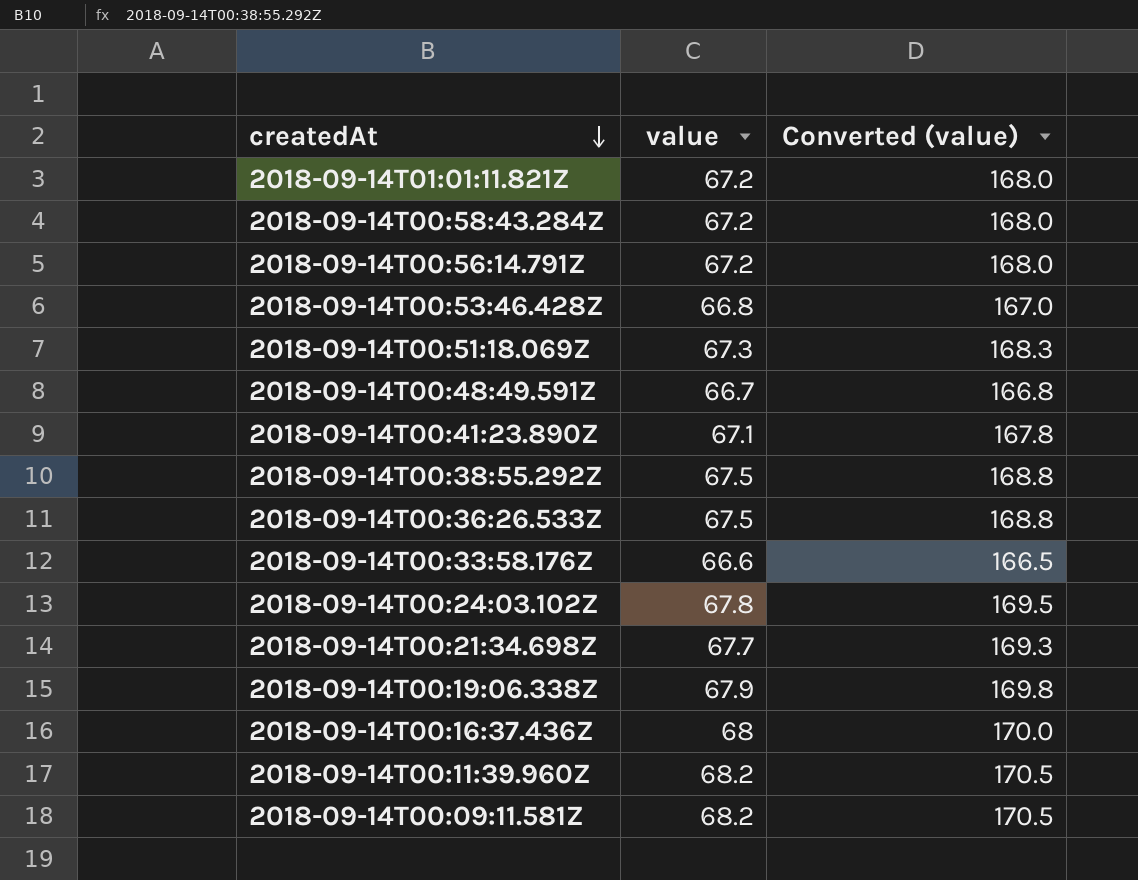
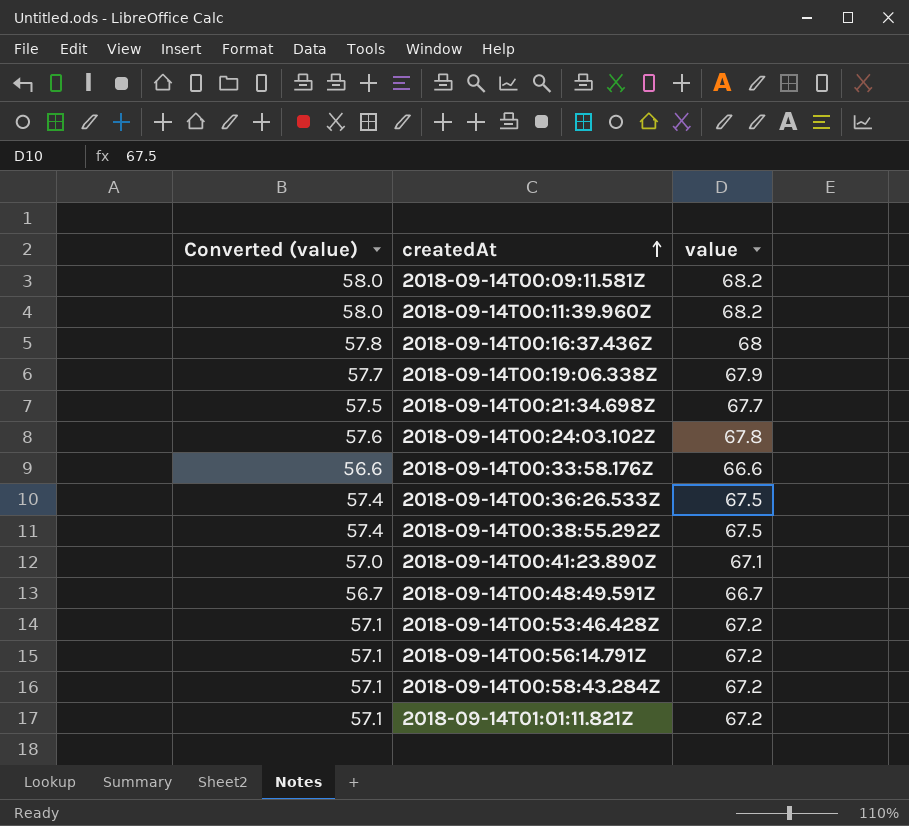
row order: createdAt descending -> createdAt ascending
column Converted (value) | formula: [value] * 2.5 -> [value] * 0.85
column Converted (value) | position: 3 -> 1
row 2018-09-14T00:51:18.069Z: 67.3 | 168.3 -> none
2018-09-14T00:53:46.428Z | value: 66.8 -> 67.2

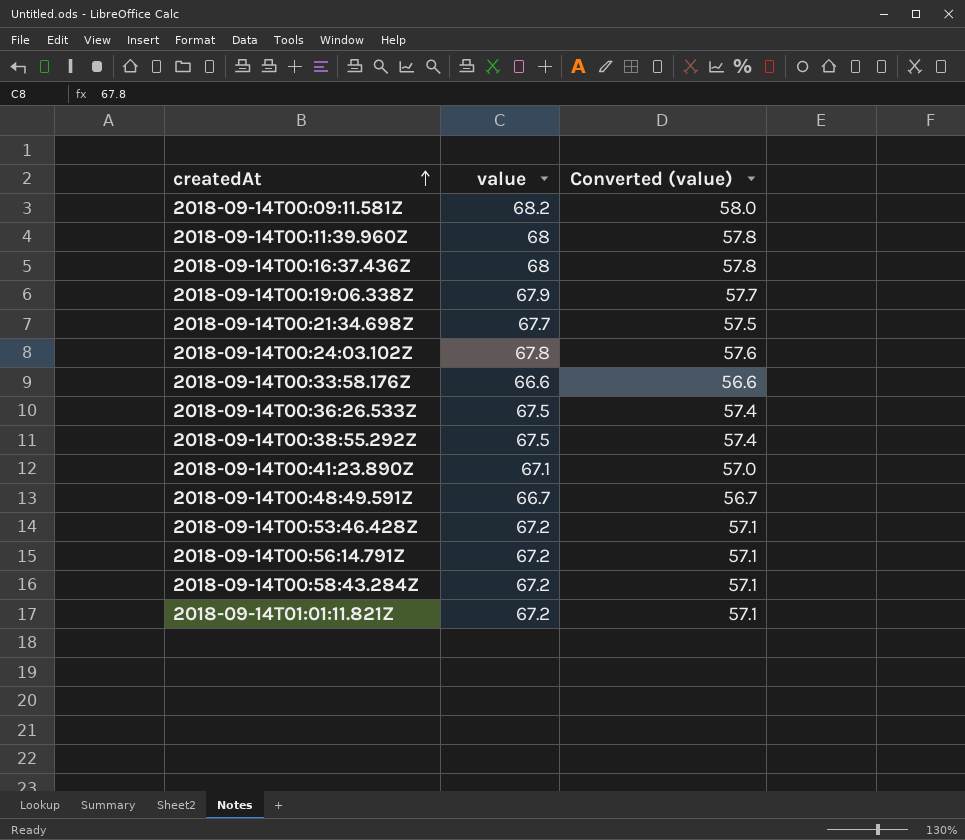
column Converted (value) | position: 1 -> 3
2018-09-14T00:11:39.960Z | value: 68.2 -> 68
2018-09-14T00:11:39.960Z | Converted (value): 58.0 -> 57.8

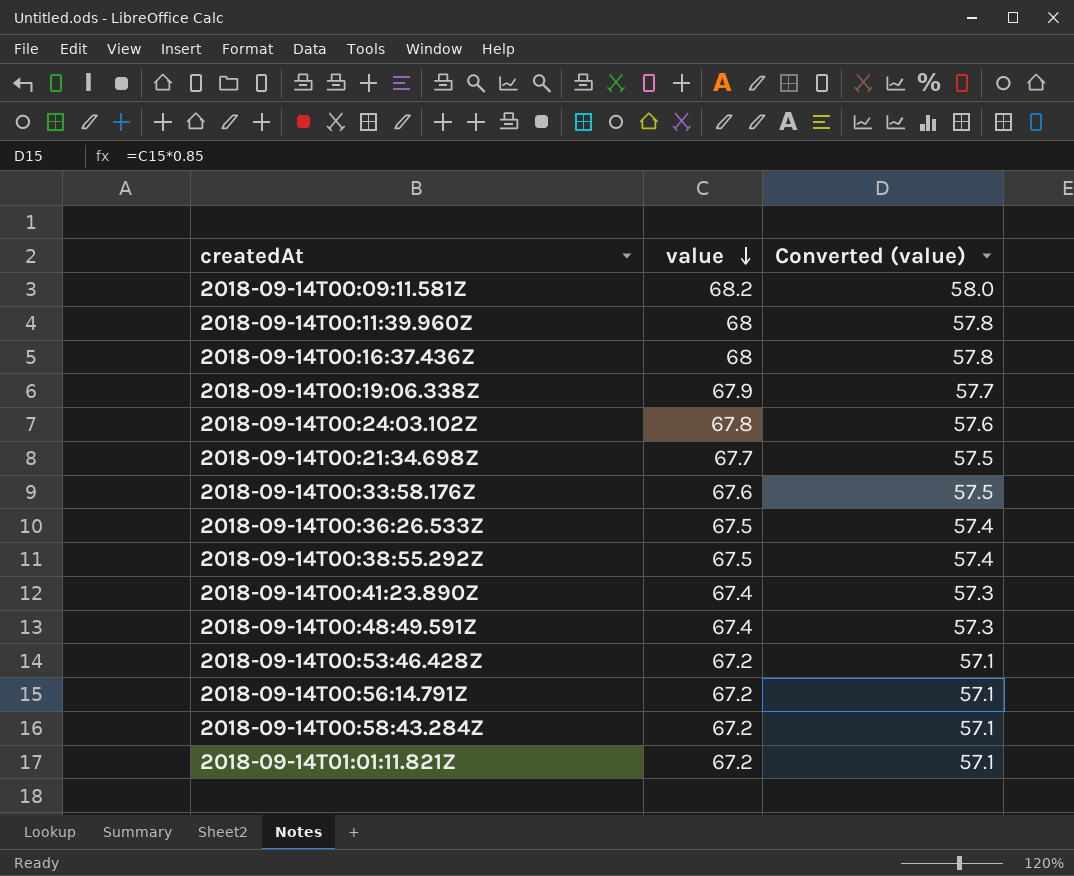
row order: createdAt ascending -> value descending
2018-09-14T00:33:58.176Z | value: 66.6 -> 67.6
2018-09-14T00:33:58.176Z | Converted (value): 56.6 -> 57.5
2018-09-14T00:41:23.890Z | value: 67.1 -> 67.4
2018-09-14T00:41:23.890Z | Converted (value): 57.0 -> 57.3
2018-09-14T00:48:49.591Z | value: 66.7 -> 67.4
2018-09-14T00:48:49.591Z | Converted (value): 56.7 -> 57.3

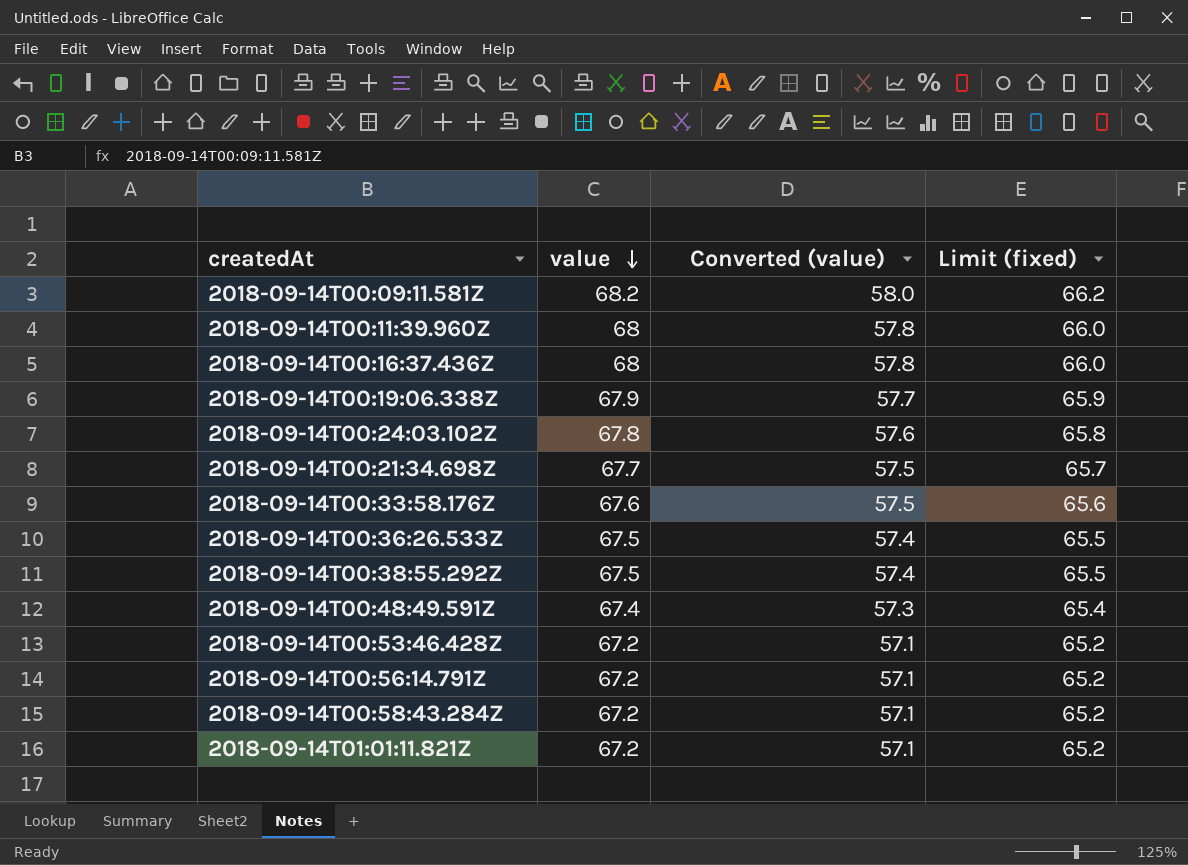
column Limit (fixed) | formula: none -> [value] - 2
row 2018-09-14T00:41:23.890Z: 67.4 | 57.3 -> none

